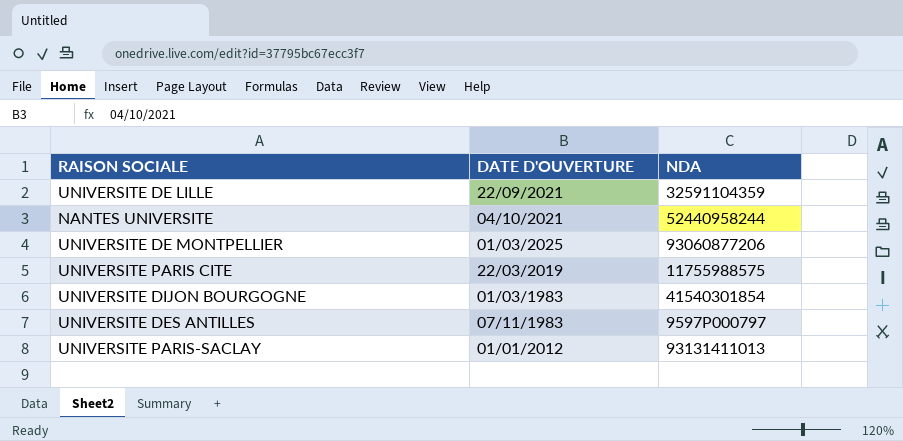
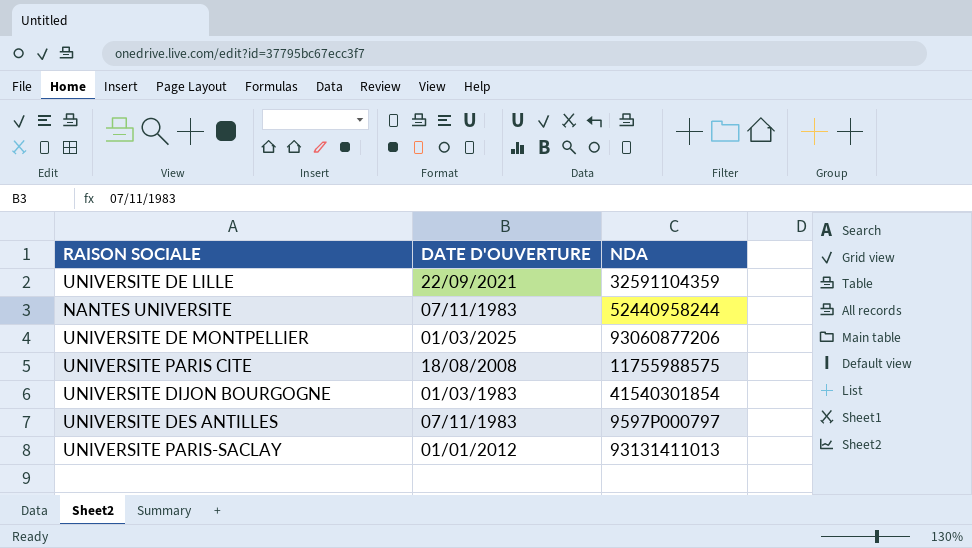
NANTES UNIVERSITE | DATE D'OUVERTURE: 04/10/2021 -> 07/11/1983
UNIVERSITE PARIS CITE | DATE D'OUVERTURE: 22/03/2019 -> 18/08/2008

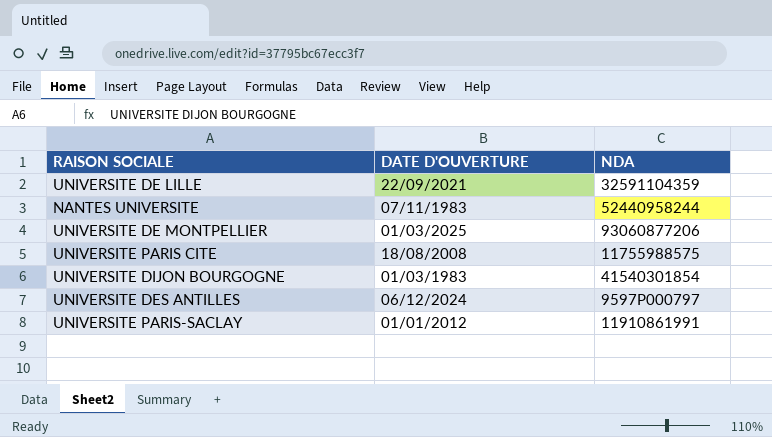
UNIVERSITE DES ANTILLES | DATE D'OUVERTURE: 07/11/1983 -> 06/12/2024
UNIVERSITE PARIS-SACLAY | NDA: 93131411013 -> 11910861991

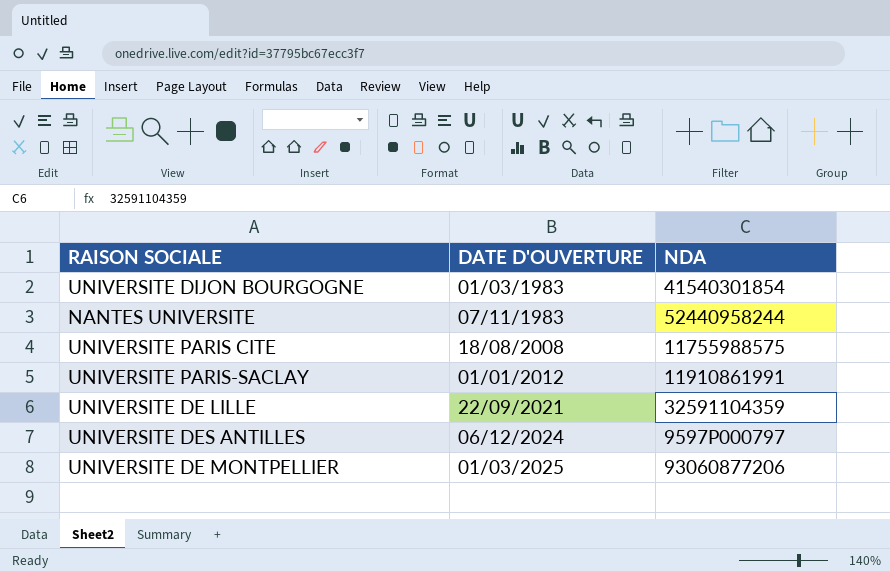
row order: none -> DATE D'OUVERTURE ascending

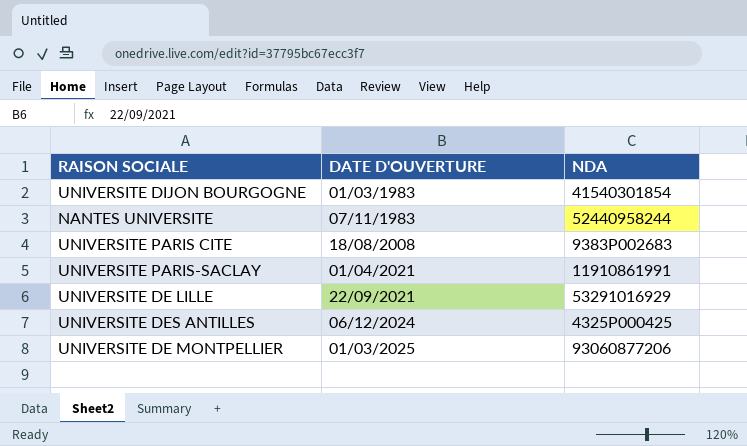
UNIVERSITE PARIS CITE | NDA: 11755988575 -> 9383P002683
UNIVERSITE PARIS-SACLAY | DATE D'OUVERTURE: 01/01/2012 -> 01/04/2021
UNIVERSITE DE LILLE | NDA: 32591104359 -> 53291016929
UNIVERSITE DES ANTILLES | NDA: 9597P000797 -> 4325P000425

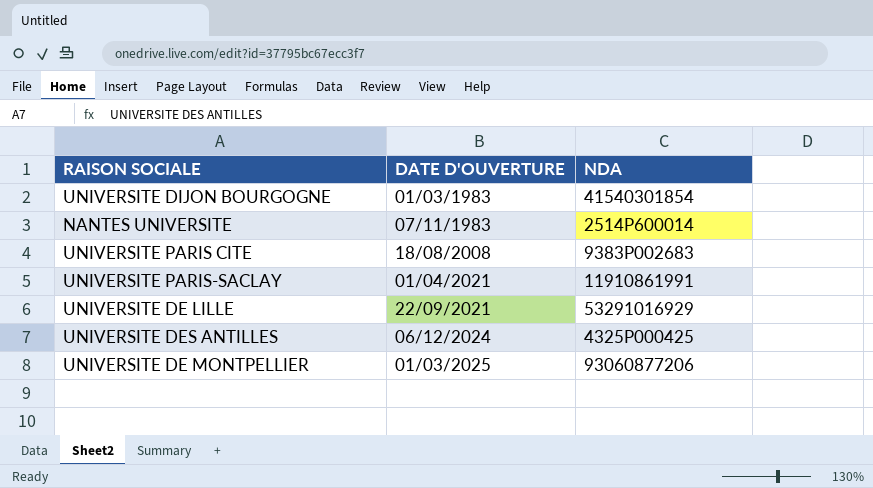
NANTES UNIVERSITE | NDA: 52440958244 -> 2514P600014

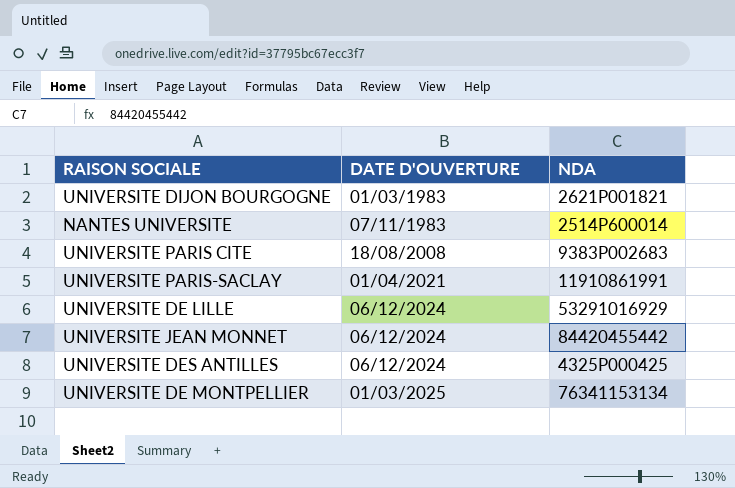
UNIVERSITE DIJON BOURGOGNE | NDA: 41540301854 -> 2621P001821
UNIVERSITE DE LILLE | DATE D'OUVERTURE: 22/09/2021 -> 06/12/2024
row UNIVERSITE JEAN MONNET: none -> 06/12/2024 | 84420455442
UNIVERSITE DE MONTPELLIER | NDA: 93060877206 -> 76341153134

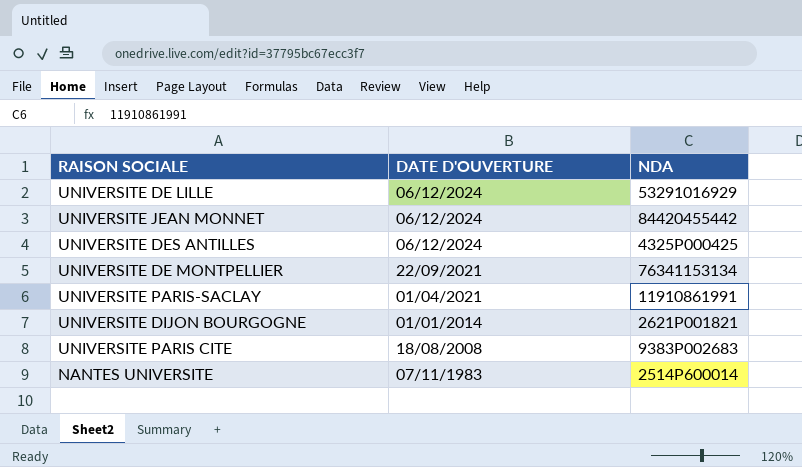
row order: DATE D'OUVERTURE ascending -> DATE D'OUVERTURE descending
UNIVERSITE DE MONTPELLIER | DATE D'OUVERTURE: 01/03/2025 -> 22/09/2021
UNIVERSITE DIJON BOURGOGNE | DATE D'OUVERTURE: 01/03/1983 -> 01/01/2014

